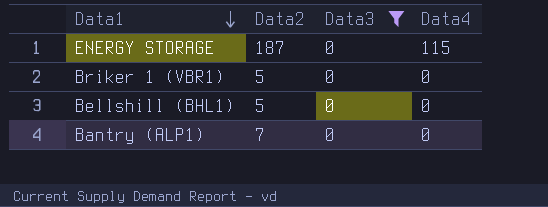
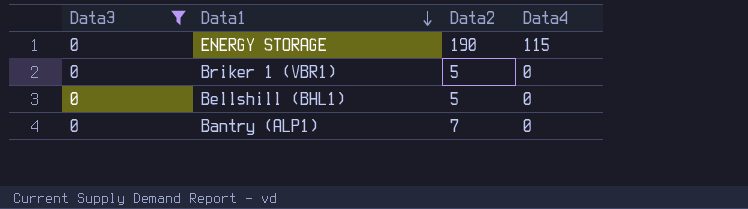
column Data3 | position: 3 -> 1
ENERGY STORAGE | Data2: 187 -> 190

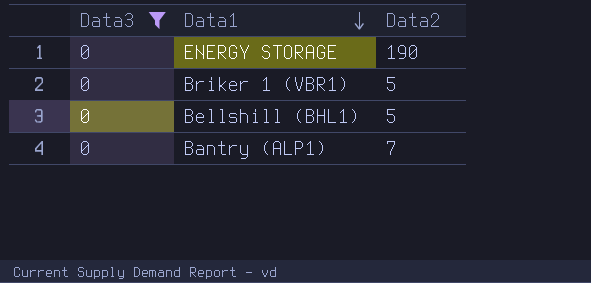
column Data4 | position: 4 -> none

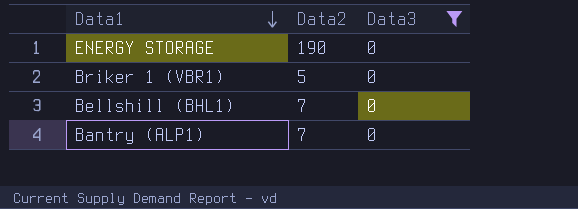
column Data3 | position: 1 -> 3
Bellshill (BHL1) | Data2: 5 -> 7

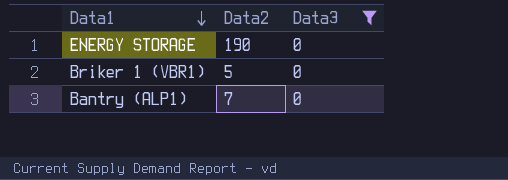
row Bellshill (BHL1): 7 | 0 -> none

